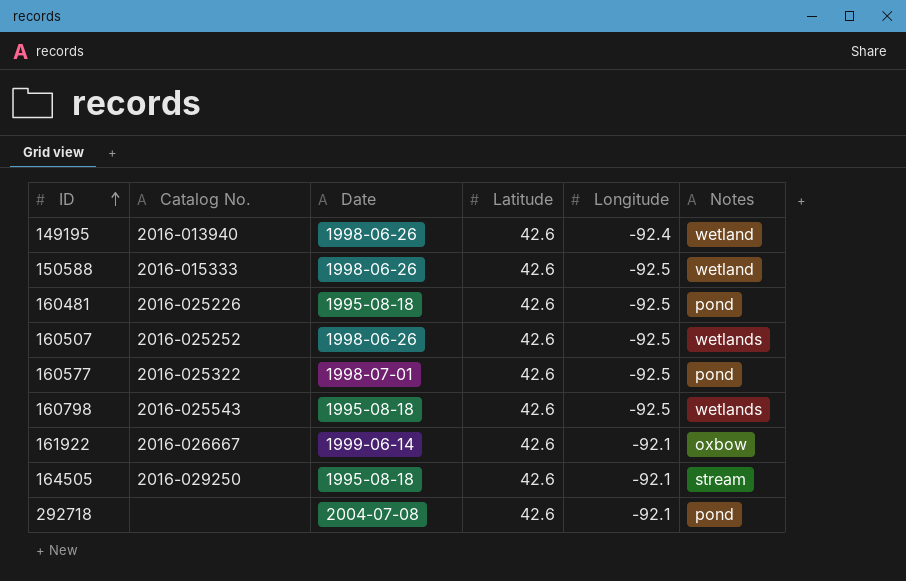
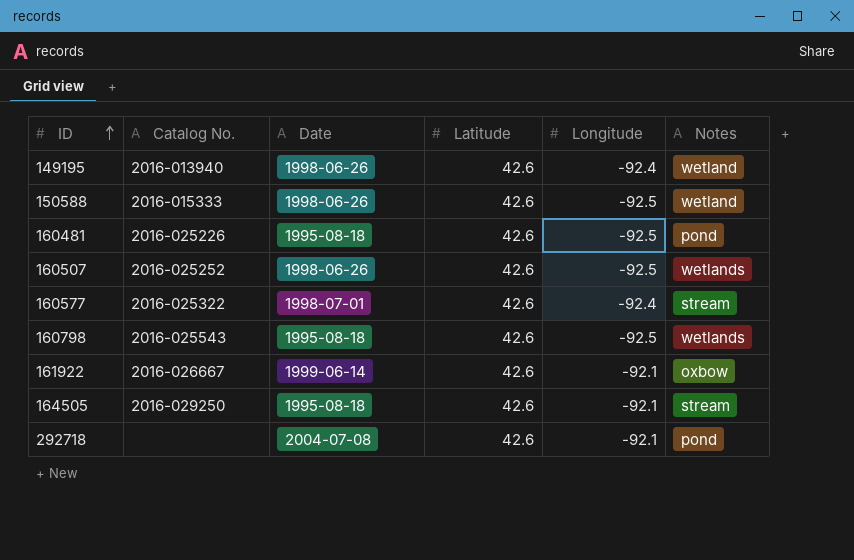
160577 | Longitude: -92.5 -> -92.4
160577 | Notes: pond -> stream

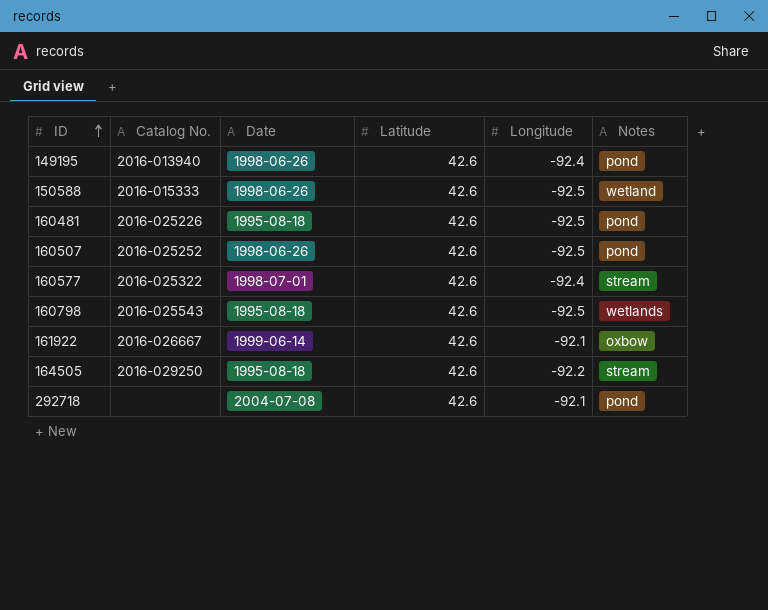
149195 | Notes: wetland -> pond
160507 | Notes: wetlands -> pond
164505 | Longitude: -92.1 -> -92.2

